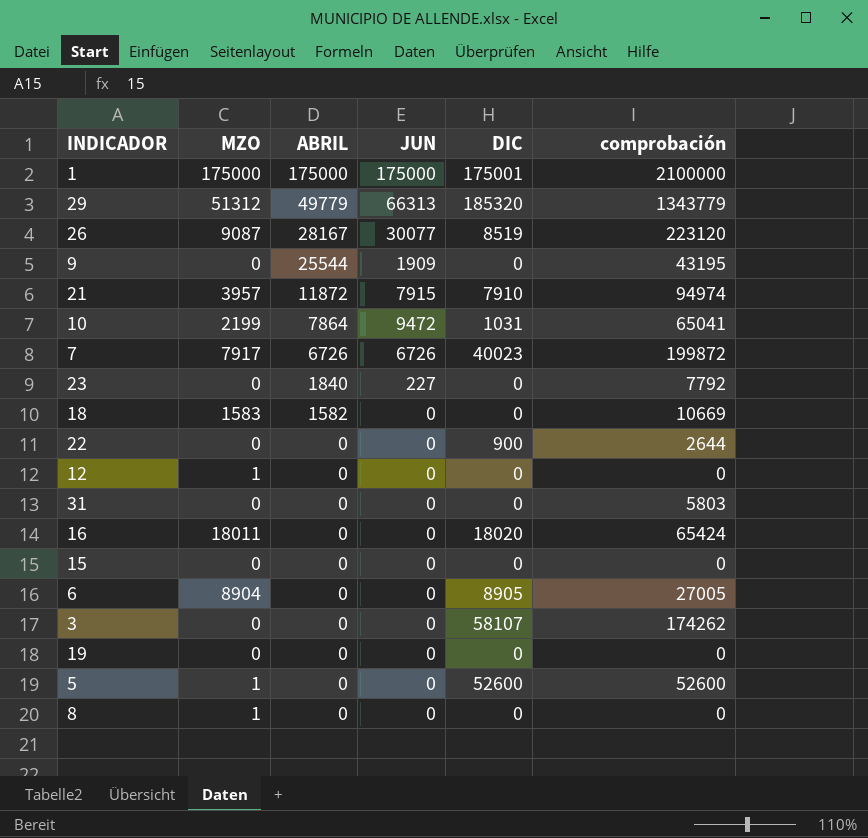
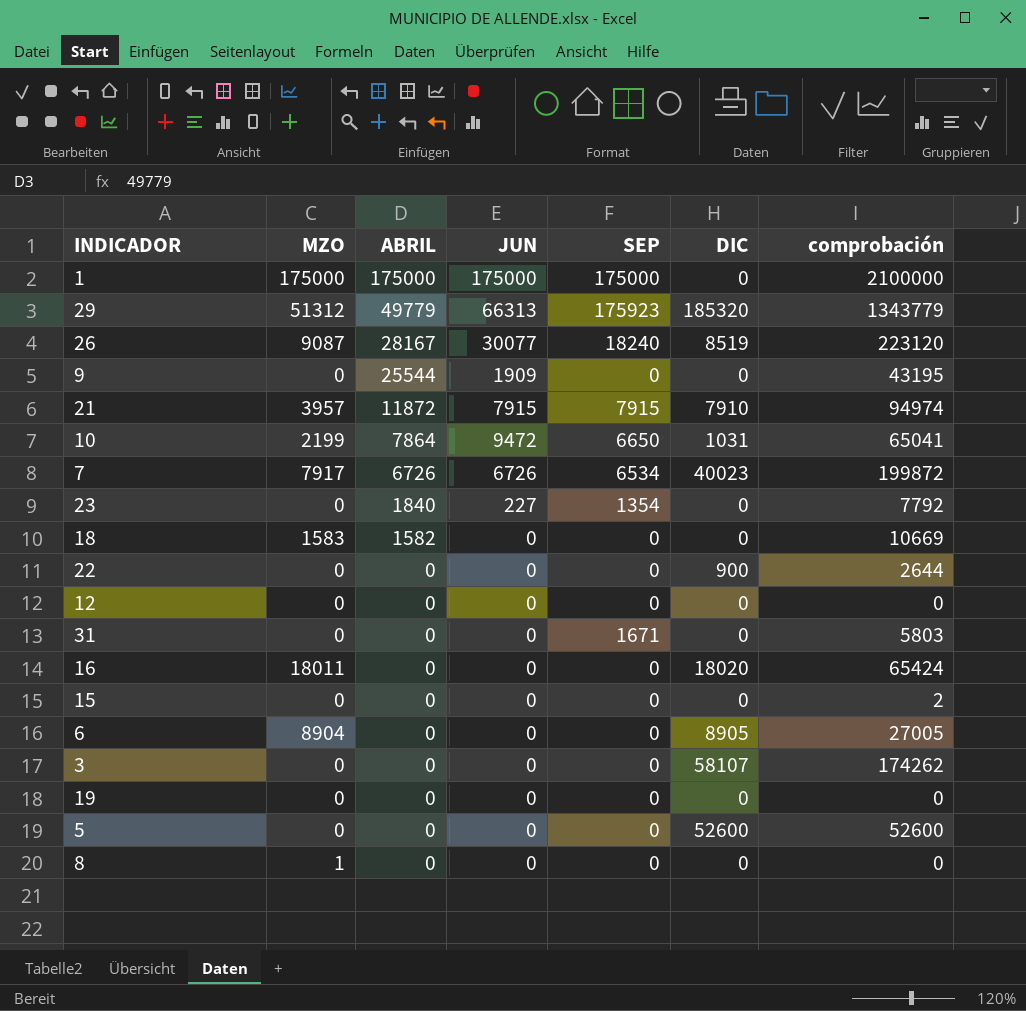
column SEP | position: none -> 5
1 | DIC: 175001 -> 0
12 | MZO: 1 -> 0
15 | comprobación: 0 -> 2
5 | MZO: 1 -> 0

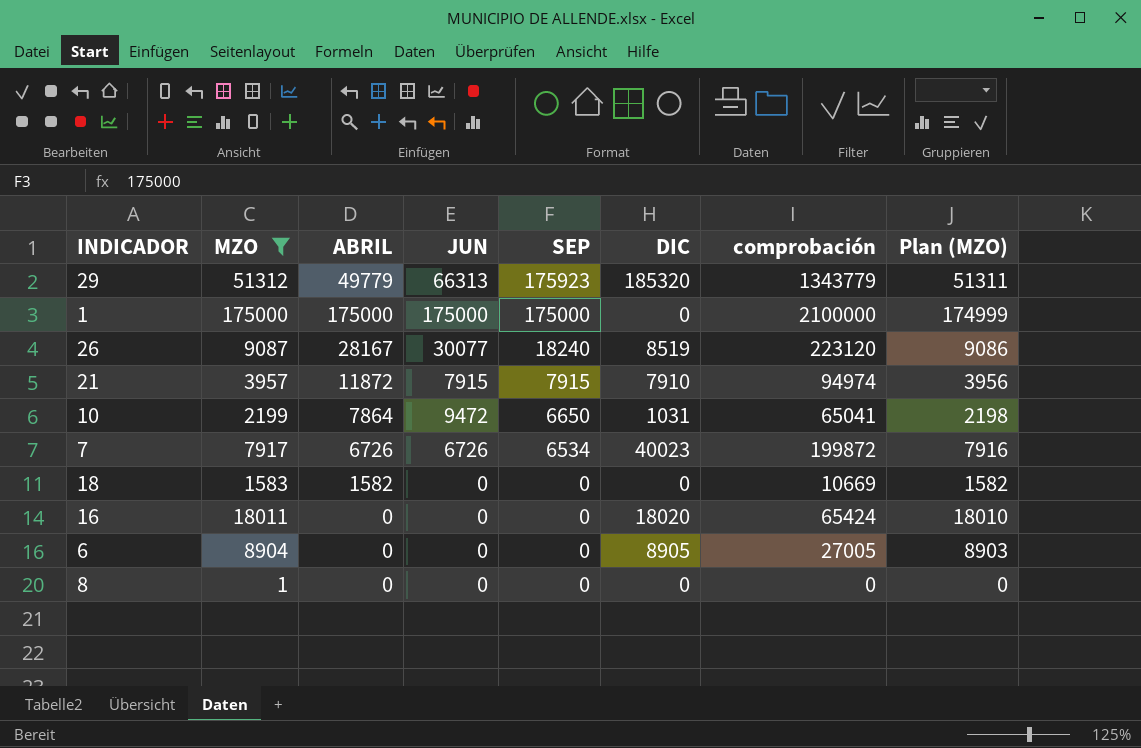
filter: none -> MZO != 0
row order: ABRIL descending -> SEP descending
column Plan (MZO) | formula: none -> [MZO] - 1

